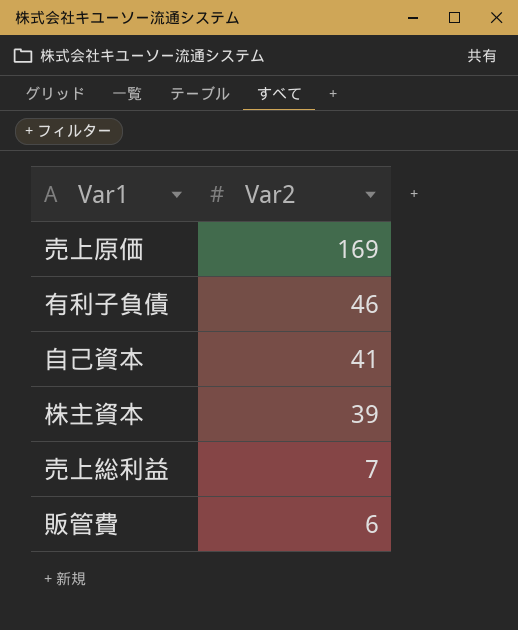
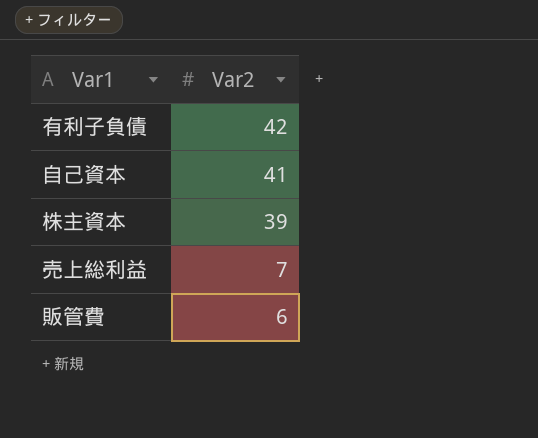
row 売上原価: 169 -> none
有利子負債 | Var2: 46 -> 42

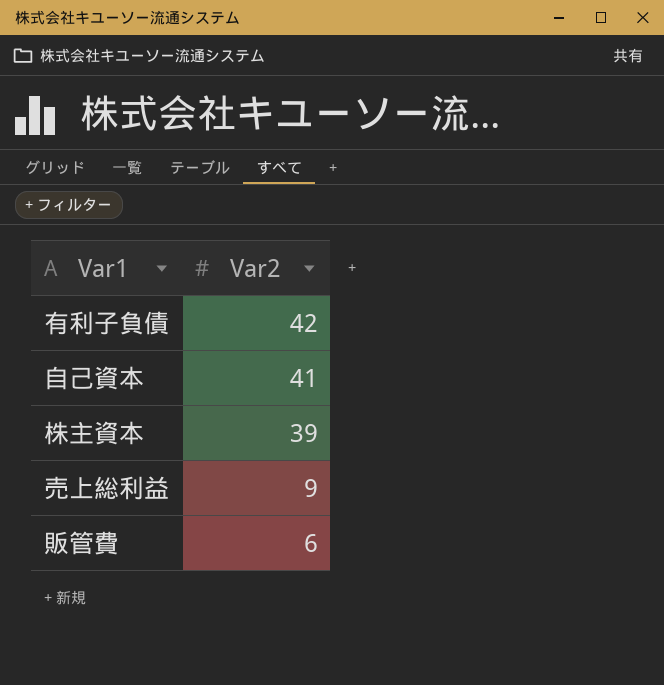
売上総利益 | Var2: 7 -> 9

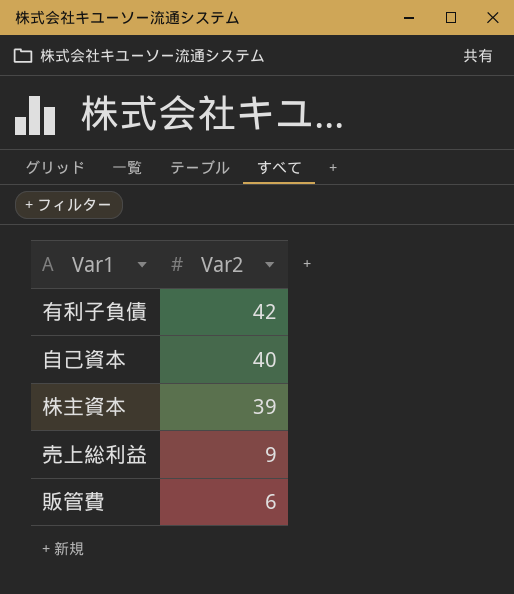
自己資本 | Var2: 41 -> 40

